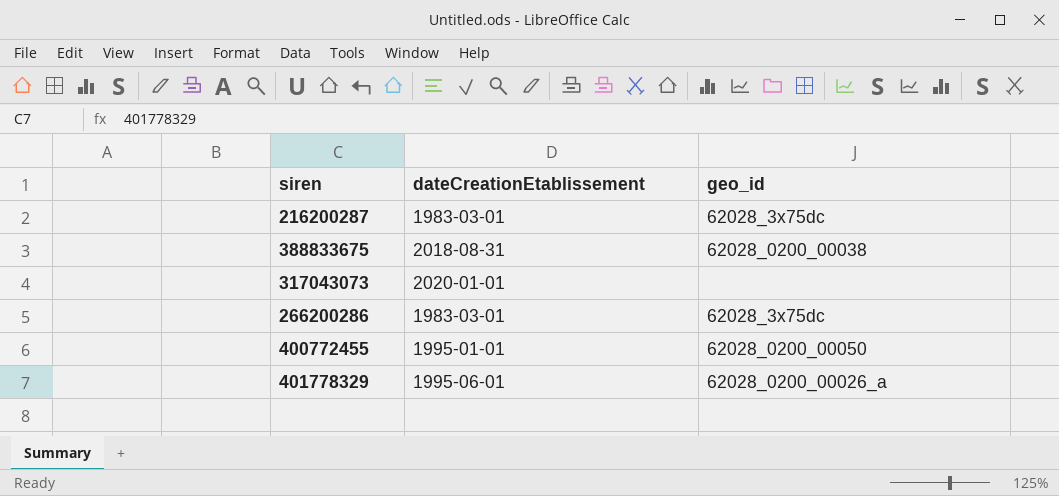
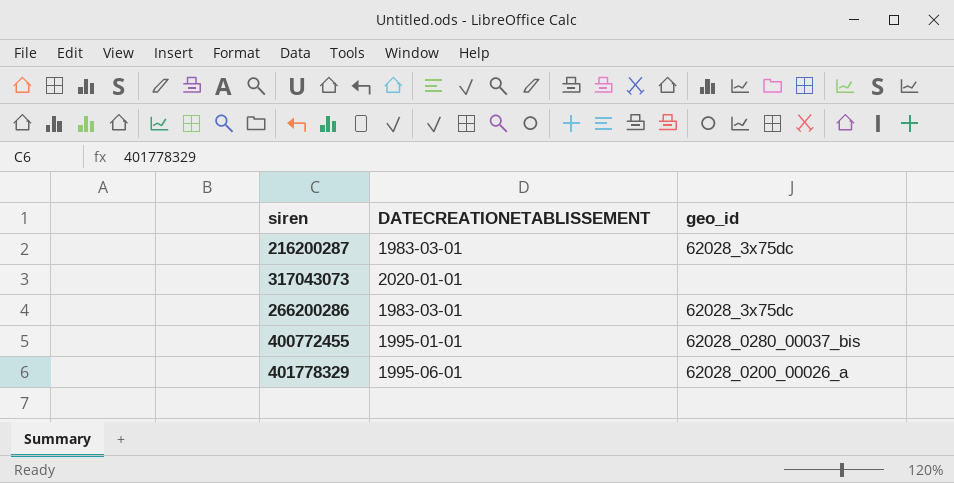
column name: dateCreationEtablissement -> DATECREATIONETABLISSEMENT
row 388833675: 2018-08-31 | 62028_0200_00038 -> none
400772455 | geo_id: 62028_0200_00050 -> 62028_0280_00037_bis

